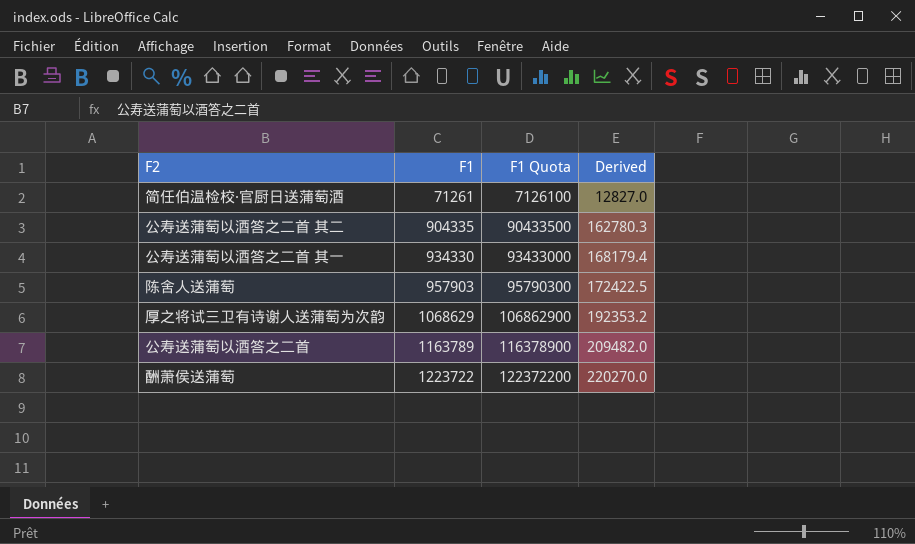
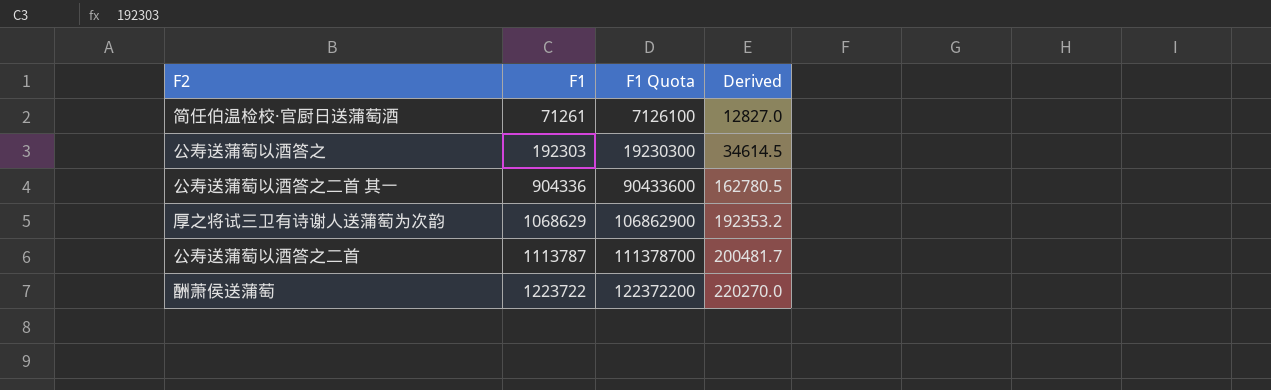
row 公寿送蒲萄以酒答之二首 其二: 904335 | 90433500 | 162780.3 -> none
row 陈舍人送蒲萄: 957903 | 95790300 | 172422.5 -> none
row 公寿送蒲萄以酒答之: none -> 192303 | 19230300 | 34614.5
公寿送蒲萄以酒答之二首 其一 | F1: 934330 -> 904336
公寿送蒲萄以酒答之二首 其一 | F1 Quota: 93433000 -> 90433600
公寿送蒲萄以酒答之二首 其一 | Derived: 168179.4 -> 162780.5
公寿送蒲萄以酒答之二首 | F1: 1163789 -> 1113787
公寿送蒲萄以酒答之二首 | F1 Quota: 116378900 -> 111378700
公寿送蒲萄以酒答之二首 | Derived: 209482.0 -> 200481.7

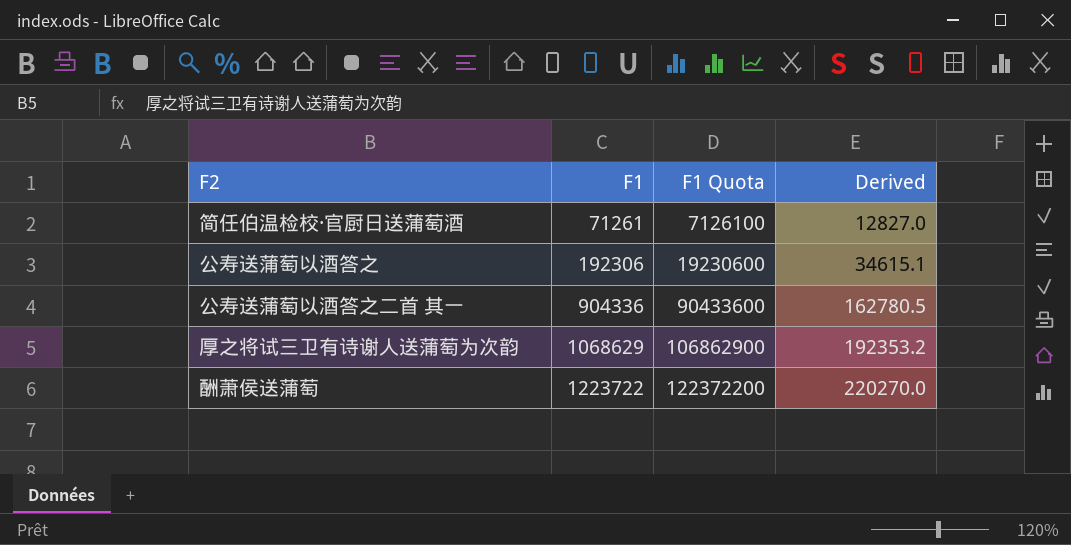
row 公寿送蒲萄以酒答之二首: 1113787 | 111378700 | 200481.7 -> none
公寿送蒲萄以酒答之 | F1: 192303 -> 192306
公寿送蒲萄以酒答之 | F1 Quota: 19230300 -> 19230600
公寿送蒲萄以酒答之 | Derived: 34614.5 -> 34615.1

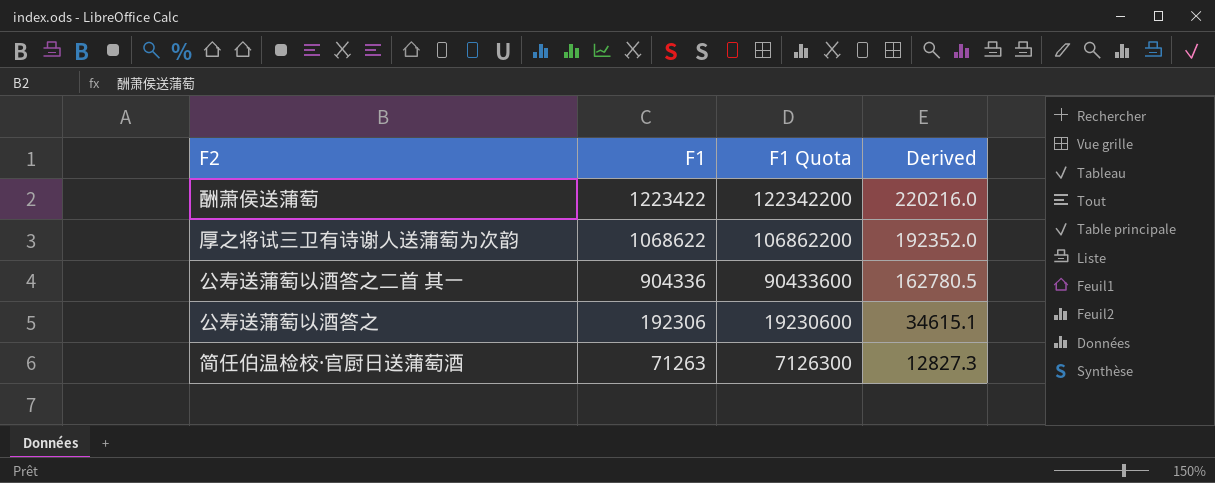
row order: F1 ascending -> F1 descending
酬萧侯送蒲萄 | F1: 1223722 -> 1223422
酬萧侯送蒲萄 | F1 Quota: 122372200 -> 122342200
酬萧侯送蒲萄 | Derived: 220270.0 -> 220216.0
厚之将试三卫有诗谢人送蒲萄为次韵 | F1: 1068629 -> 1068622
厚之将试三卫有诗谢人送蒲萄为次韵 | F1 Quota: 106862900 -> 106862200
厚之将试三卫有诗谢人送蒲萄为次韵 | Derived: 192353.2 -> 192352.0
简任伯温检校·官厨日送蒲萄酒 | F1: 71261 -> 71263
简任伯温检校·官厨日送蒲萄酒 | F1 Quota: 7126100 -> 7126300
简任伯温检校·官厨日送蒲萄酒 | Derived: 12827.0 -> 12827.3

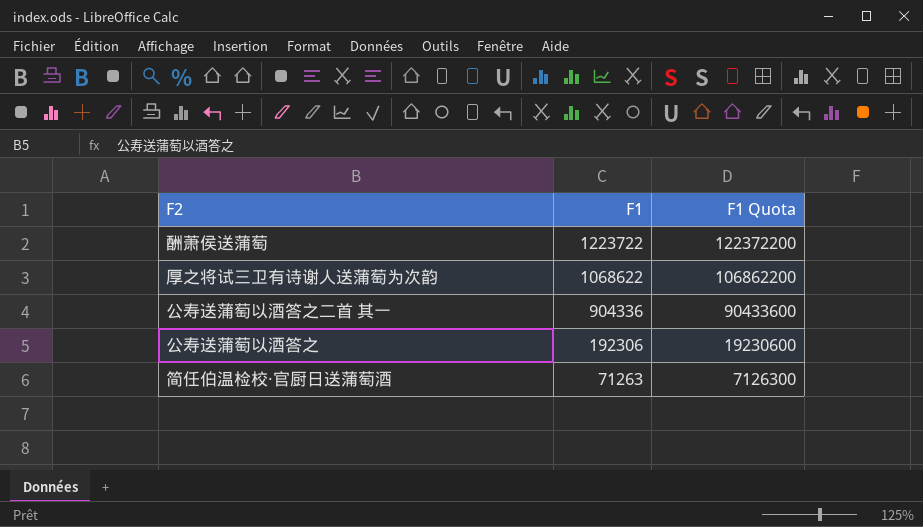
column Derived | formula: [F1] * 0.18 -> none
酬萧侯送蒲萄 | F1: 1223422 -> 1223722
酬萧侯送蒲萄 | F1 Quota: 122342200 -> 122372200

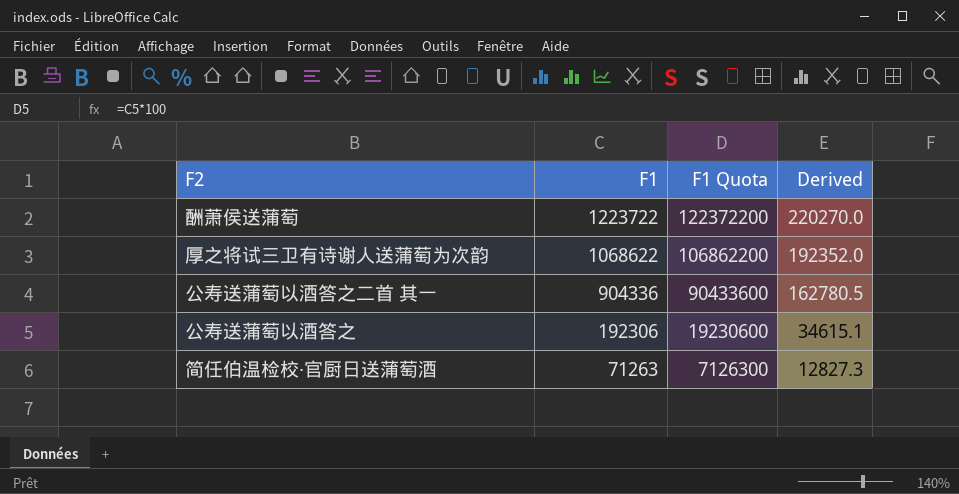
column Derived | formula: none -> [F1] * 0.18

